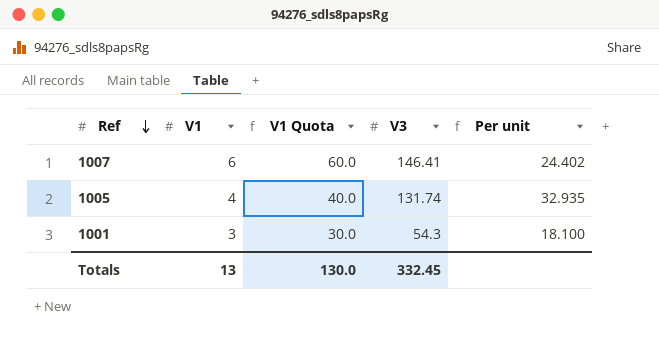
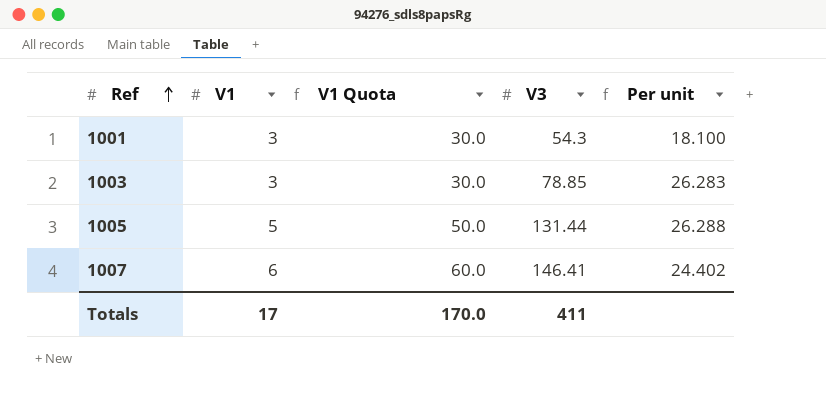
row order: Ref descending -> Ref ascending
row 1003: none -> 3 | 30.0 | 78.85 | 26.283
1005 | V1: 4 -> 5
1005 | V1 Quota: 40.0 -> 50.0
1005 | V3: 131.74 -> 131.44
1005 | Per unit: 32.935 -> 26.288
Totals | V1: 13 -> 17
Totals | V1 Quota: 130.0 -> 170.0
Totals | V3: 332.45 -> 411

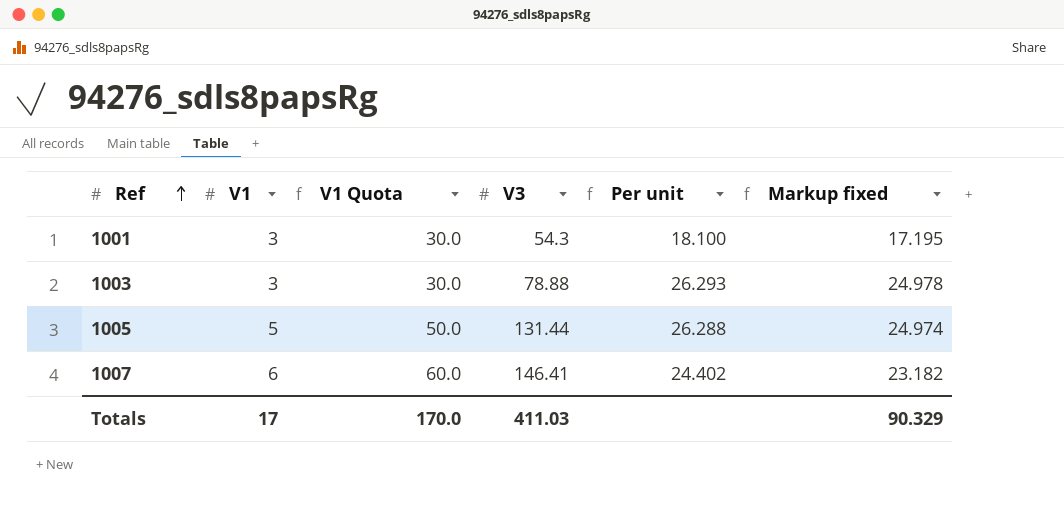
column Markup fixed | formula: none -> [Per unit] * 0.95
1003 | V3: 78.85 -> 78.88
1003 | Per unit: 26.283 -> 26.293
Totals | V3: 411 -> 411.03

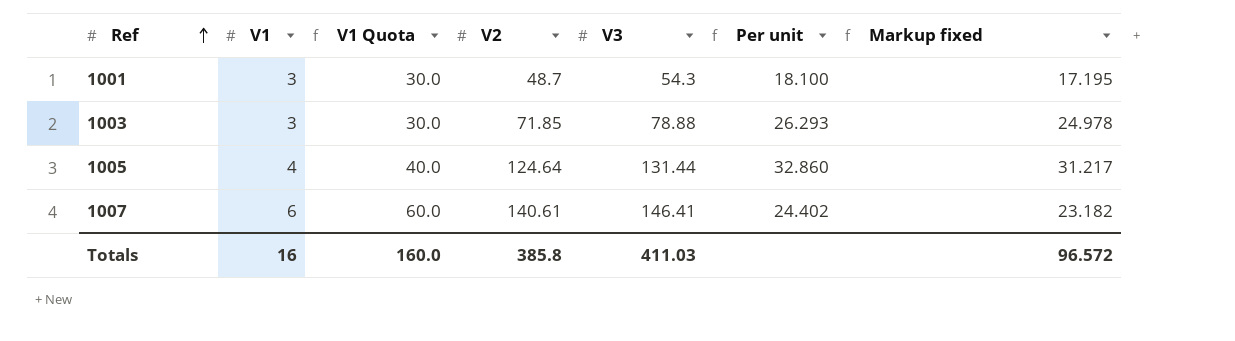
column V2 | position: none -> 4
1005 | V1: 5 -> 4
1005 | V1 Quota: 50.0 -> 40.0
1005 | Per unit: 26.288 -> 32.860
1005 | Markup fixed: 24.974 -> 31.217
Totals | V1: 17 -> 16
Totals | V1 Quota: 170.0 -> 160.0
Totals | Markup fixed: 90.329 -> 96.572

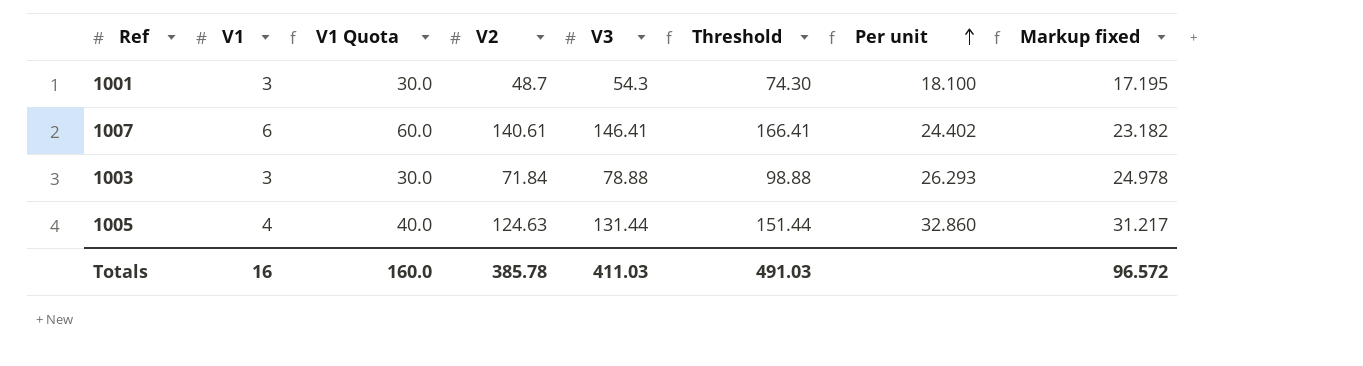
row order: Ref ascending -> Per unit ascending
column Threshold | formula: none -> [V3] + 20
1003 | V2: 71.85 -> 71.84
1005 | V2: 124.64 -> 124.63
Totals | V2: 385.8 -> 385.78

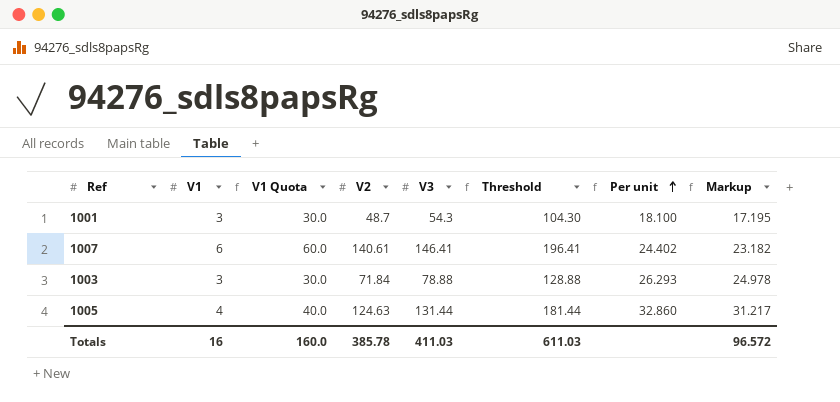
column Threshold | formula: [V3] + 20 -> [V3] + 50
column name: Markup fixed -> Markup
Totals | Threshold: 491.03 -> 611.03

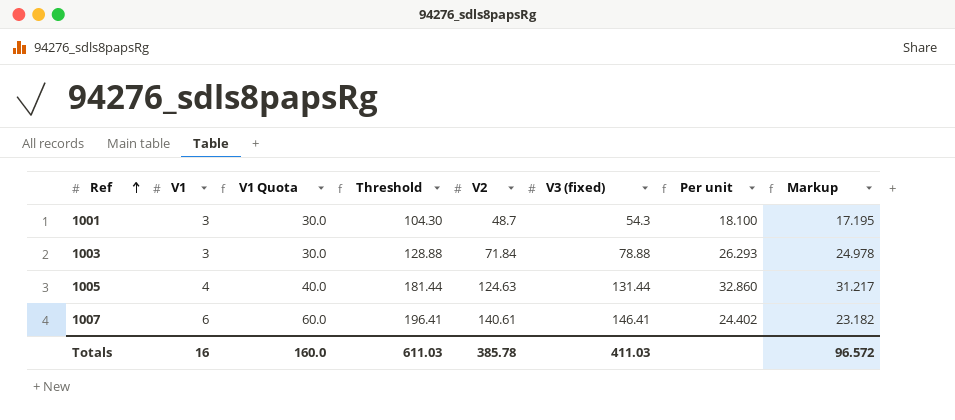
row order: Per unit ascending -> Ref ascending
column Threshold | position: 6 -> 4
column name: V3 -> V3 (fixed)

